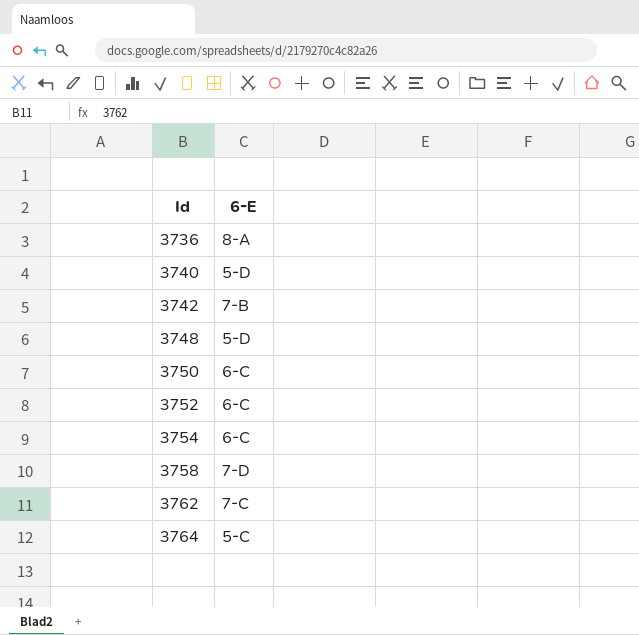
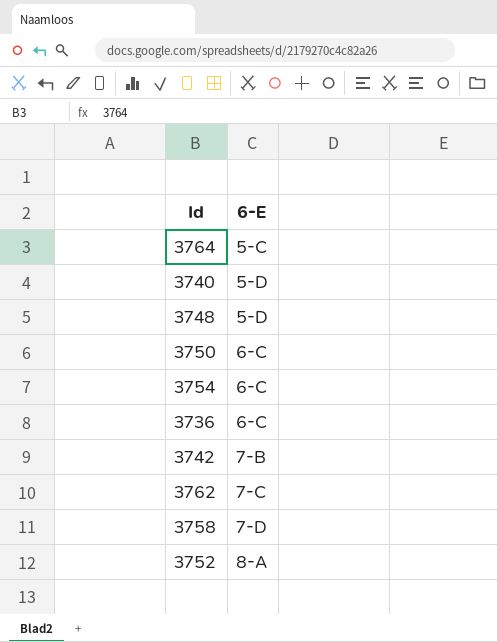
row order: Id ascending -> 6-E ascending
3736 | 6-E: 8-A -> 6-C
3752 | 6-E: 6-C -> 8-A

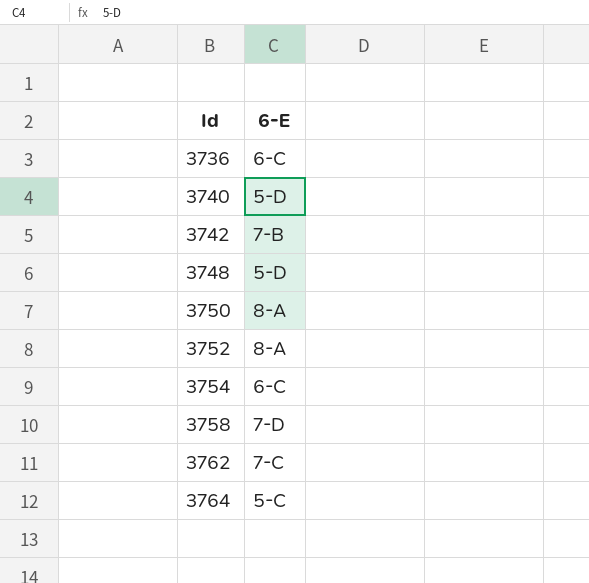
row order: 6-E ascending -> Id ascending
3750 | 6-E: 6-C -> 8-A

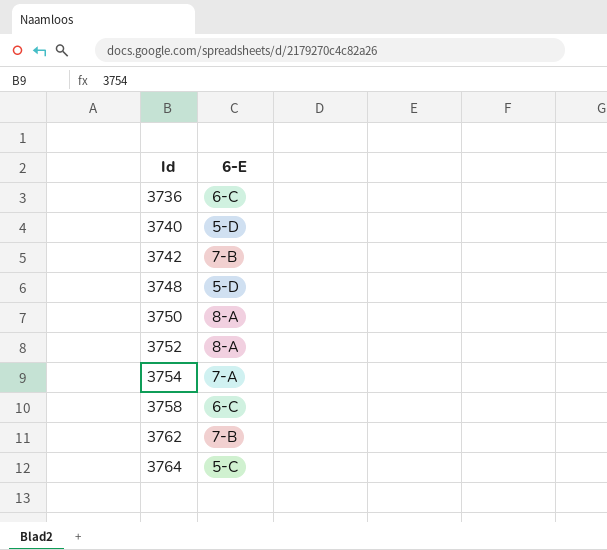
3754 | 6-E: 6-C -> 7-A
3758 | 6-E: 7-D -> 6-C
3762 | 6-E: 7-C -> 7-B

